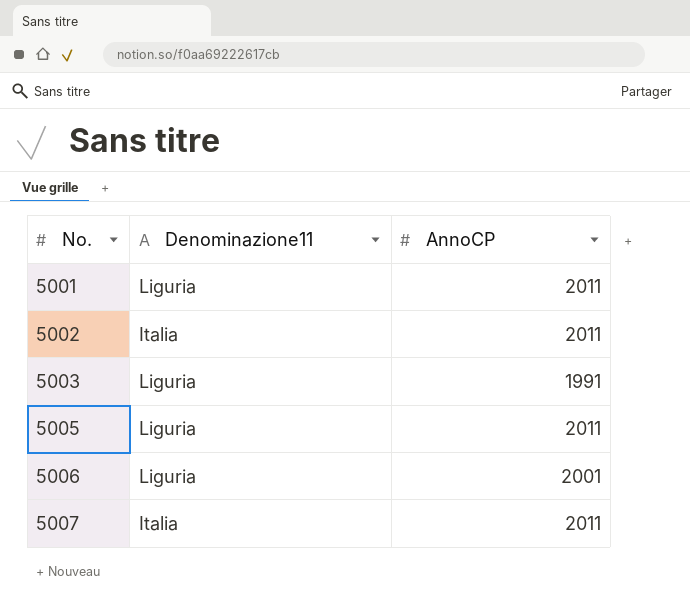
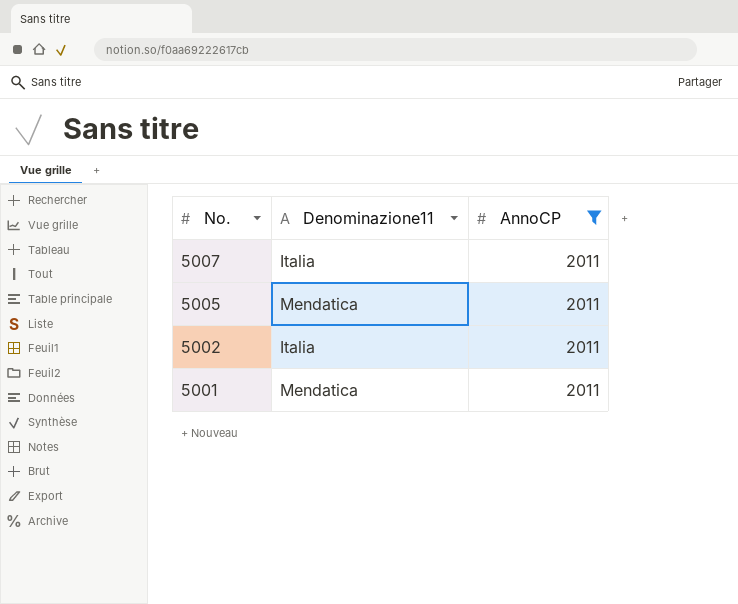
filter: none -> AnnoCP = 2011
row order: No. ascending -> No. descending
5005 | Denominazione11: Liguria -> Mendatica
5001 | Denominazione11: Liguria -> Mendatica

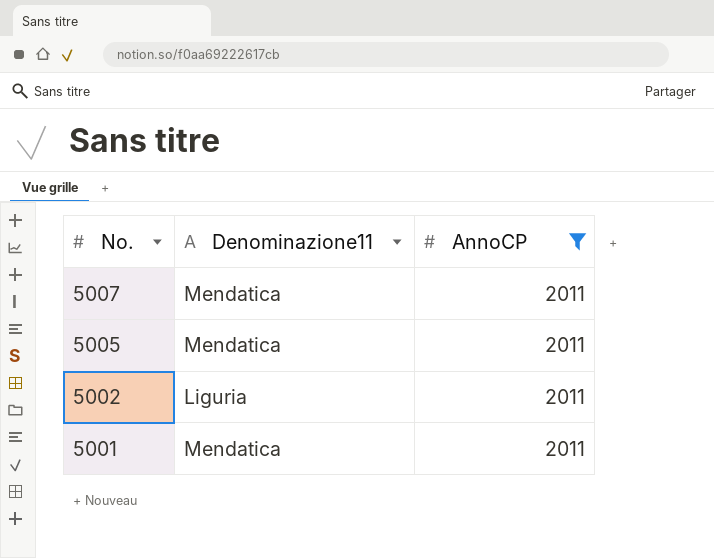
5007 | Denominazione11: Italia -> Mendatica
5002 | Denominazione11: Italia -> Liguria

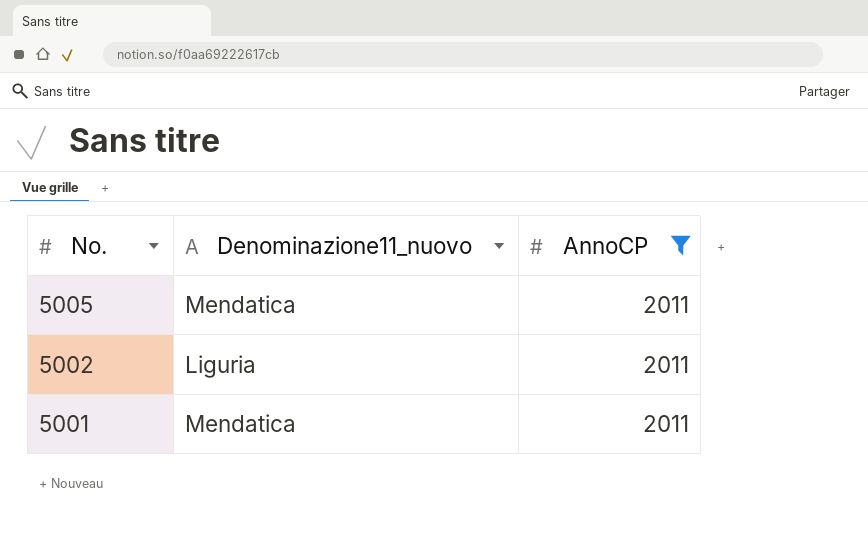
column name: Denominazione11 -> Denominazione11_nuovo
row 5007: Mendatica | 2011 -> none

